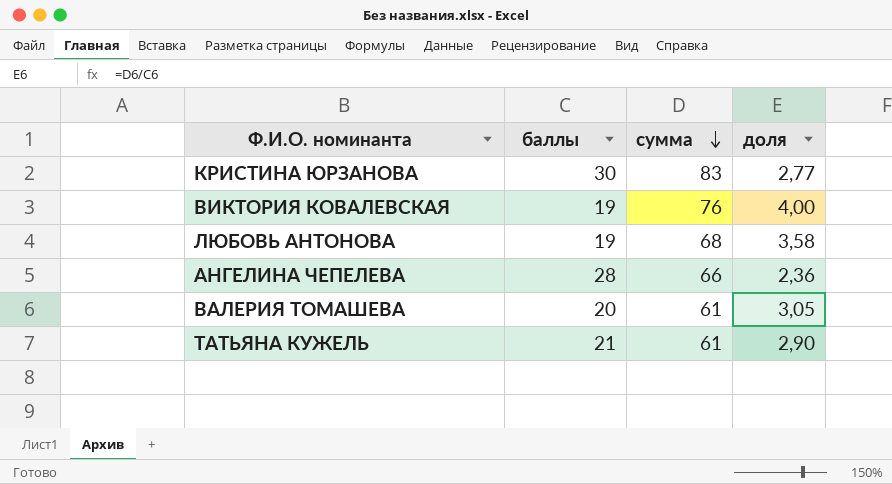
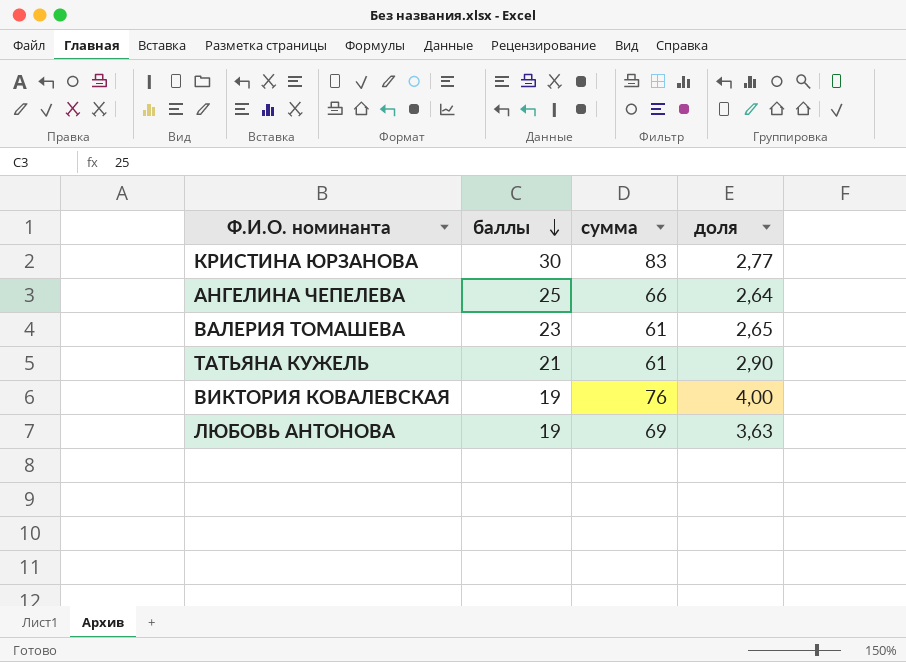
row order: сумма descending -> баллы descending
АНГЕЛИНА ЧЕПЕЛЕВА | баллы: 28 -> 25
АНГЕЛИНА ЧЕПЕЛЕВА | доля: 2,36 -> 2,64
ВАЛЕРИЯ ТОМАШЕВА | баллы: 20 -> 23
ВАЛЕРИЯ ТОМАШЕВА | доля: 3,05 -> 2,65
ЛЮБОВЬ АНТОНОВА | сумма: 68 -> 69
ЛЮБОВЬ АНТОНОВА | доля: 3,58 -> 3,63

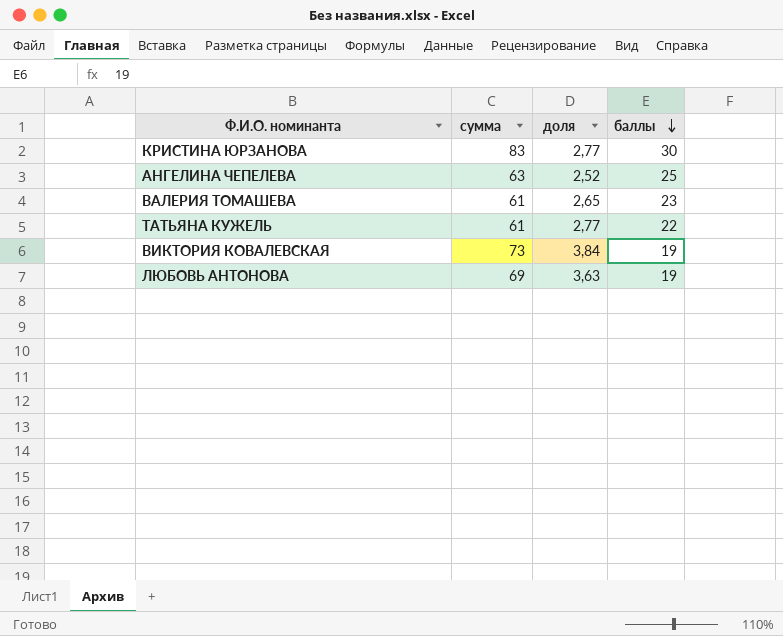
column баллы | position: 2 -> 4
АНГЕЛИНА ЧЕПЕЛЕВА | сумма: 66 -> 63
АНГЕЛИНА ЧЕПЕЛЕВА | доля: 2,64 -> 2,52
ТАТЬЯНА КУЖЕЛЬ | доля: 2,90 -> 2,77
ТАТЬЯНА КУЖЕЛЬ | баллы: 21 -> 22
ВИКТОРИЯ КОВАЛЕВСКАЯ | сумма: 76 -> 73
ВИКТОРИЯ КОВАЛЕВСКАЯ | доля: 4,00 -> 3,84

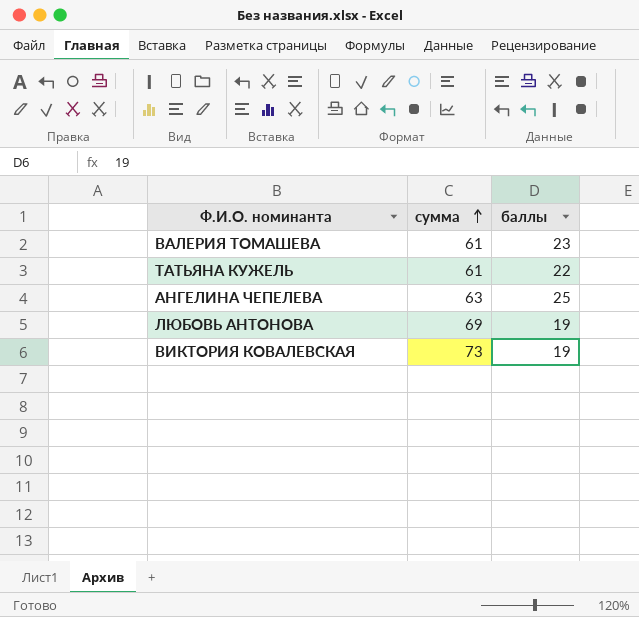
row order: баллы descending -> сумма ascending
column доля | formula: [сумма] / [баллы] -> none
row КРИСТИНА ЮРЗАНОВА: 83 | 2,77 | 30 -> none

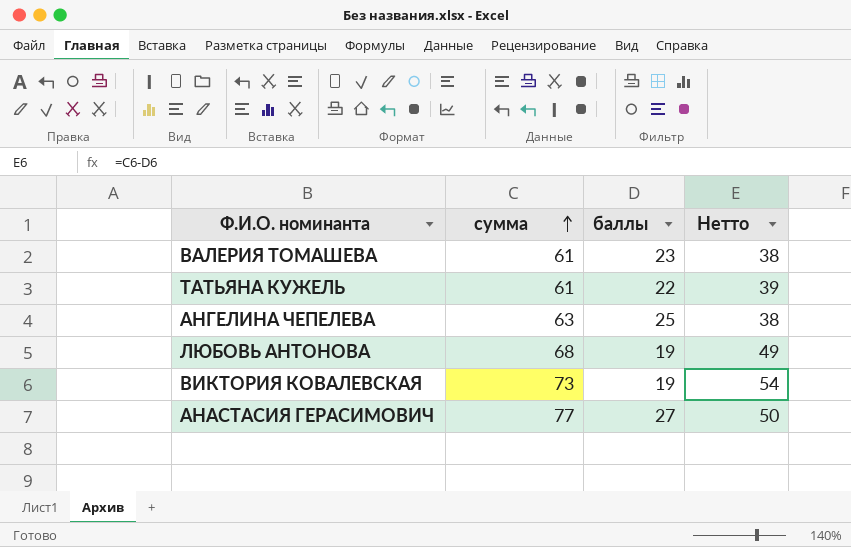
column Нетто | formula: none -> [сумма] - [баллы]
ЛЮБОВЬ АНТОНОВА | сумма: 69 -> 68
row АНАСТАСИЯ ГЕРАСИМОВИЧ: none -> 77 | 27 | 50

